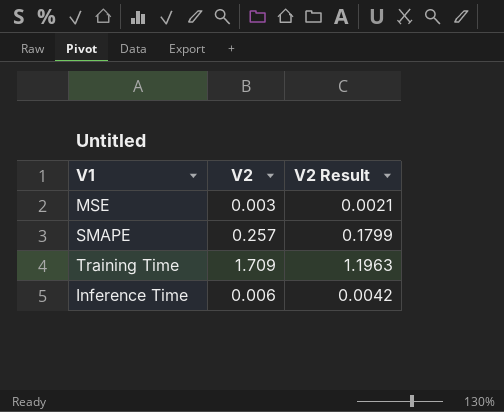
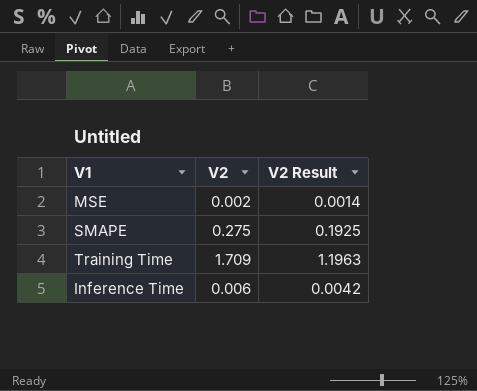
MSE | V2: 0.003 -> 0.002
MSE | V2 Result: 0.0021 -> 0.0014
SMAPE | V2: 0.257 -> 0.275
SMAPE | V2 Result: 0.1799 -> 0.1925

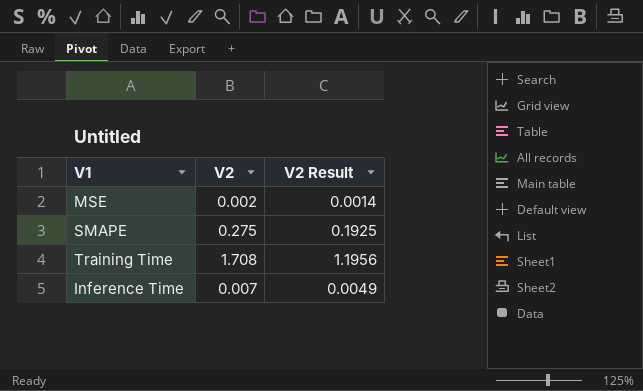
Training Time | V2: 1.709 -> 1.708
Training Time | V2 Result: 1.1963 -> 1.1956
Inference Time | V2: 0.006 -> 0.007
Inference Time | V2 Result: 0.0042 -> 0.0049

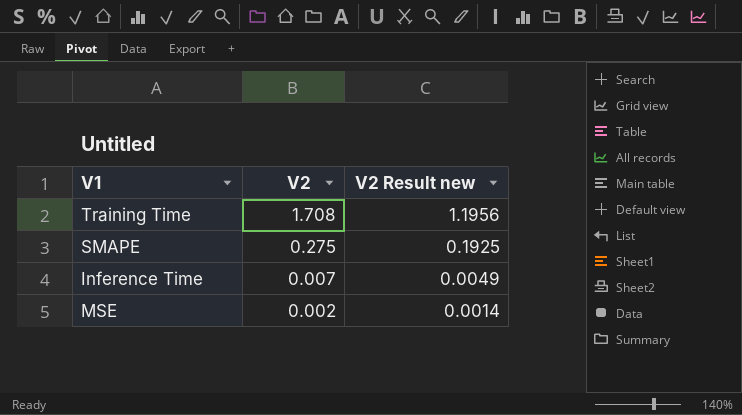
row order: none -> V2 descending
column name: V2 Result -> V2 Result new

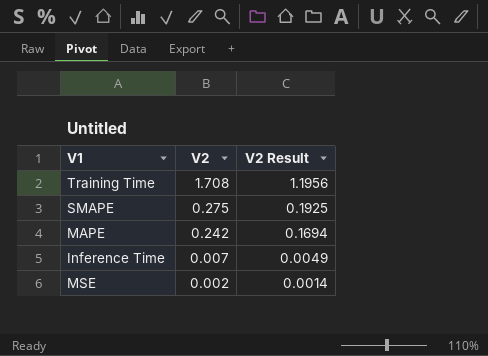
column name: V2 Result new -> V2 Result
row MAPE: none -> 0.242 | 0.1694

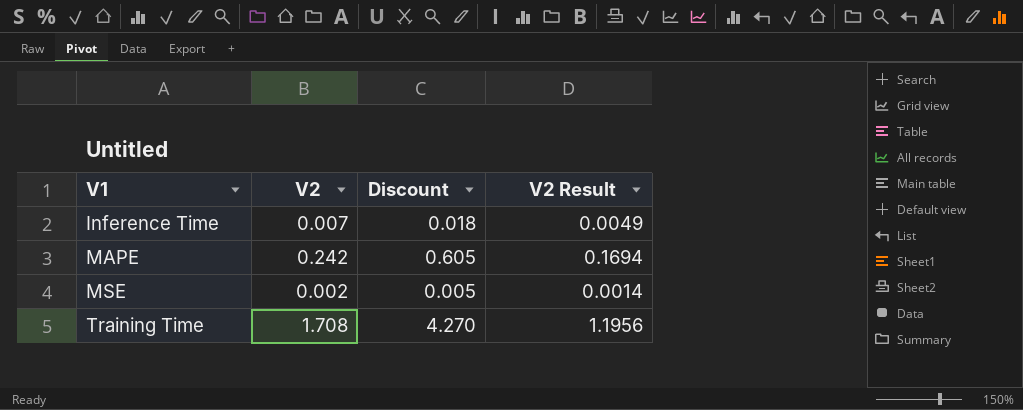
row order: V2 descending -> V1 ascending
column Discount | formula: none -> [V2] * 2.5
row SMAPE: 0.275 | 0.1925 -> none

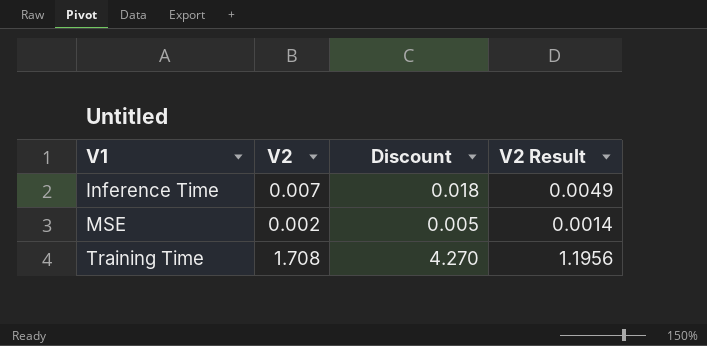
row MAPE: 0.242 | 0.605 | 0.1694 -> none

